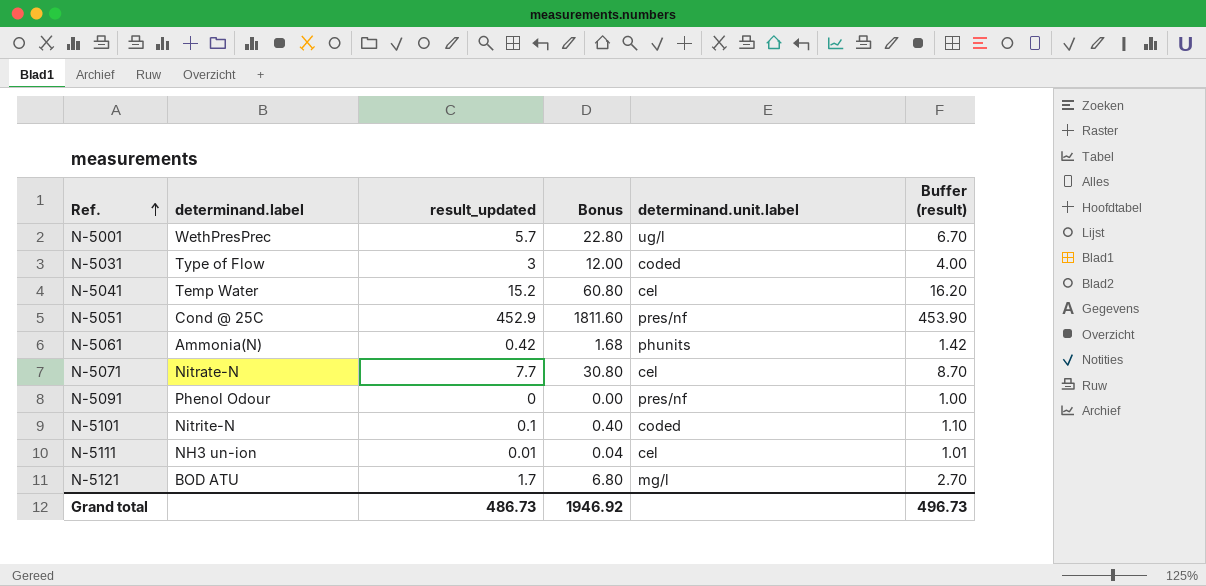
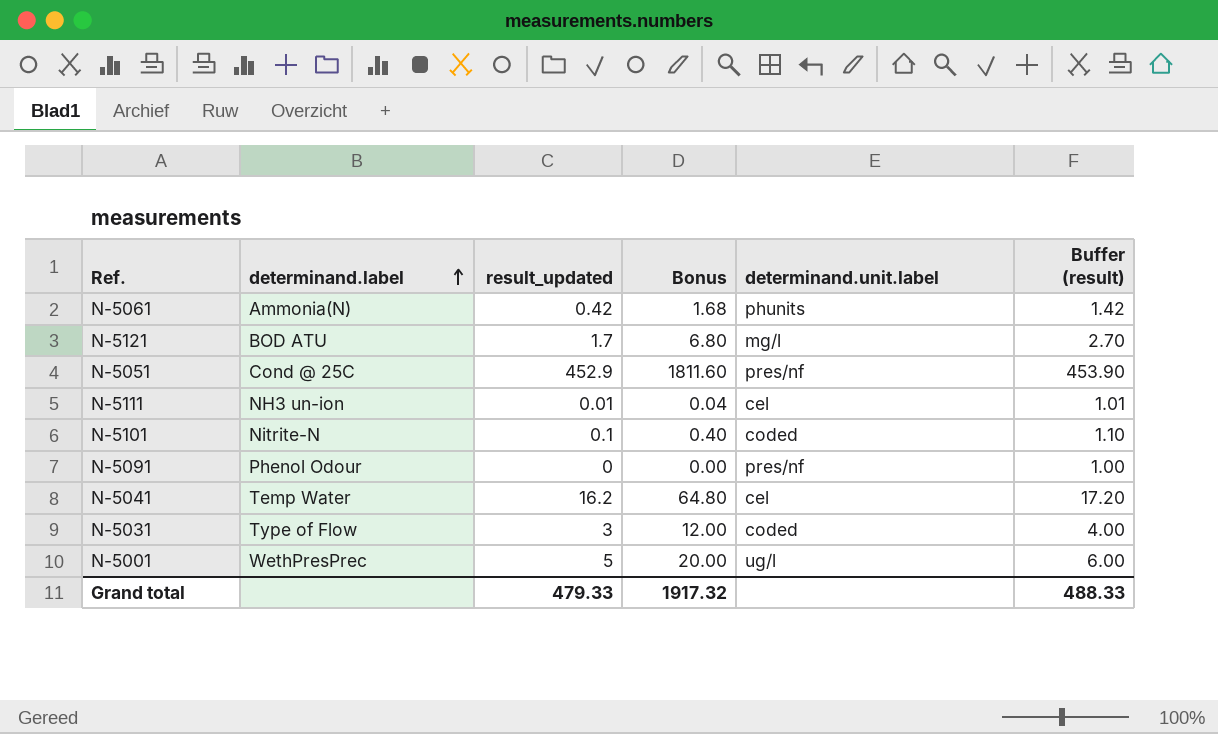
row order: Ref. ascending -> determinand.label ascending
row N-5071: Nitrate-N | 7.7 | 30.80 | cel | 8.70 -> none
N-5041 | result_updated: 15.2 -> 16.2
N-5041 | Bonus: 60.80 -> 64.80
N-5041 | Buffer (result): 16.20 -> 17.20
N-5001 | result_updated: 5.7 -> 5
N-5001 | Bonus: 22.80 -> 20.00
N-5001 | Buffer (result): 6.70 -> 6.00
Grand total | result_updated: 486.73 -> 479.33
Grand total | Bonus: 1946.92 -> 1917.32
Grand total | Buffer (result): 496.73 -> 488.33

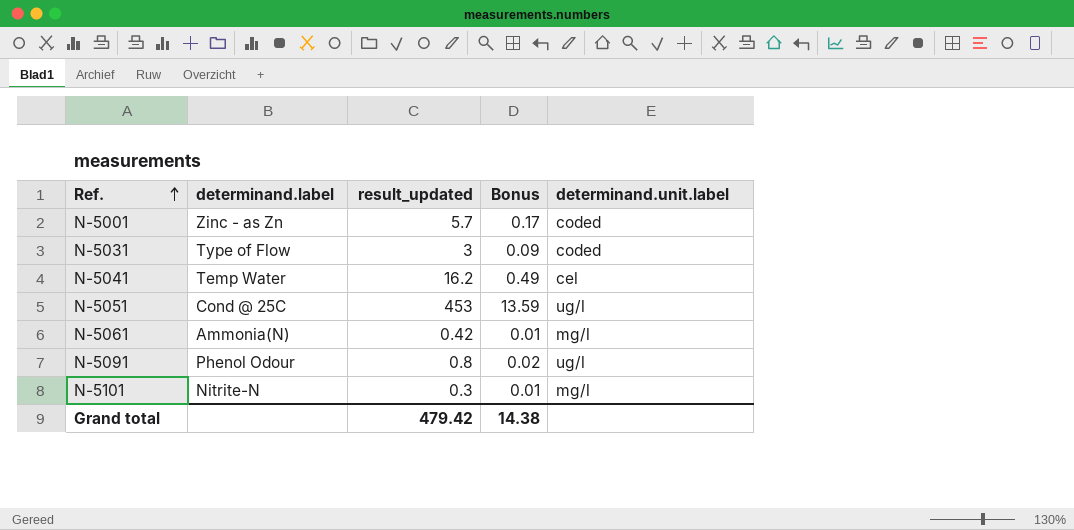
row order: determinand.label ascending -> Ref. ascending
column Buffer (result) | formula: [result_updated] + 1 -> none
column Bonus | formula: [result_updated] * 4 -> [result_updated] * 0.03
row N-5121: BOD ATU | 1.7 | 6.80 | mg/l | 2.70 -> none
row N-5111: NH3 un-ion | 0.01 | 0.04 | cel | 1.01 -> none
N-5001 | determinand.label: WethPresPrec -> Zinc - as Zn
N-5001 | result_updated: 5 -> 5.7
N-5001 | determinand.unit.label: ug/l -> coded
N-5051 | result_updated: 452.9 -> 453
N-5051 | determinand.unit.label: pres/nf -> ug/l
N-5061 | determinand.unit.label: phunits -> mg/l
N-5091 | result_updated: 0 -> 0.8
N-5091 | determinand.unit.label: pres/nf -> ug/l
N-5101 | result_updated: 0.1 -> 0.3
N-5101 | determinand.unit.label: coded -> mg/l
Grand total | result_updated: 479.33 -> 479.42
Grand total | Bonus: 1917.32 -> 14.38

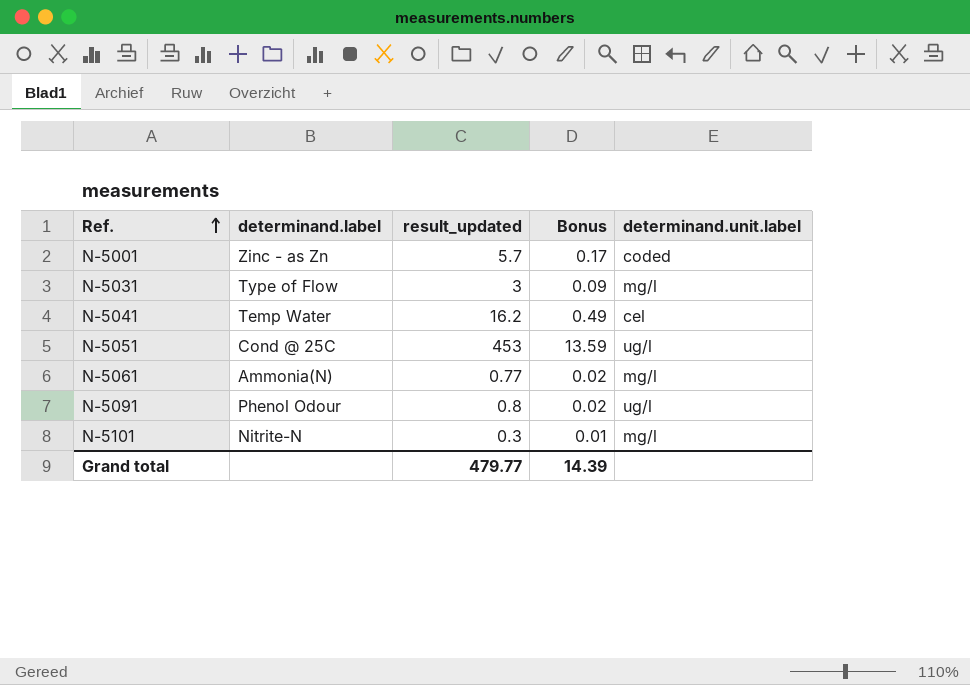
N-5031 | determinand.unit.label: coded -> mg/l
N-5061 | result_updated: 0.42 -> 0.77
N-5061 | Bonus: 0.01 -> 0.02
Grand total | result_updated: 479.42 -> 479.77
Grand total | Bonus: 14.38 -> 14.39

